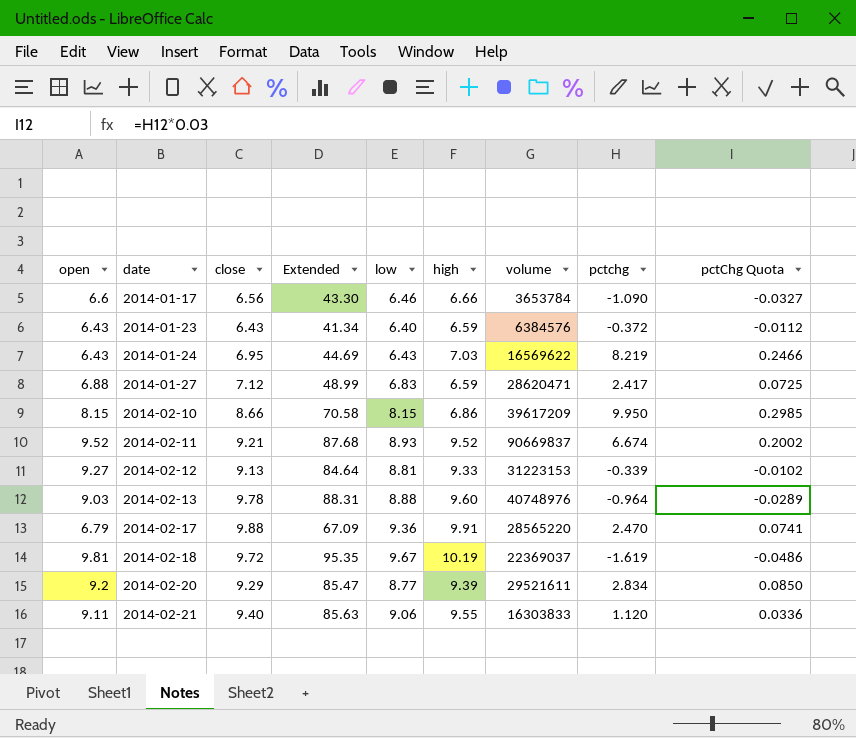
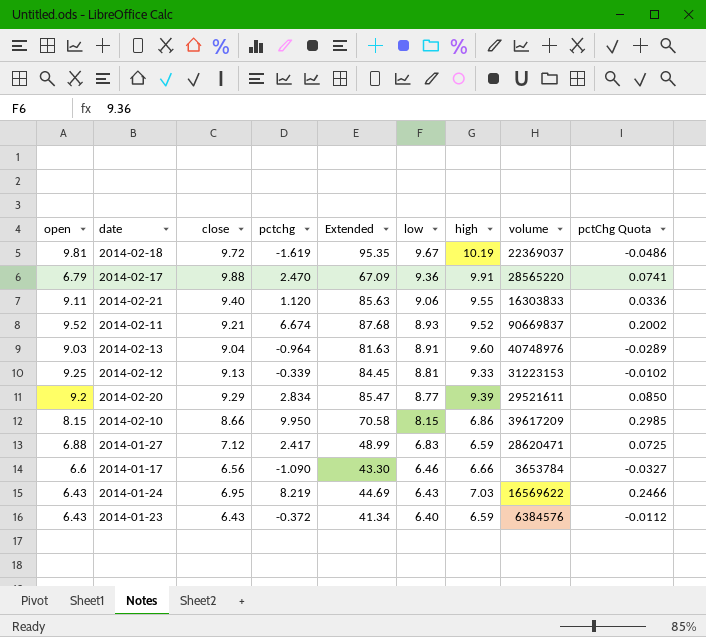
row order: date ascending -> low descending
column pctchg | position: 8 -> 4
2014-02-13 | close: 9.78 -> 9.04
2014-02-13 | Extended: 88.31 -> 81.63
2014-02-13 | low: 8.88 -> 8.91
2014-02-12 | open: 9.27 -> 9.25
2014-02-12 | Extended: 84.64 -> 84.45

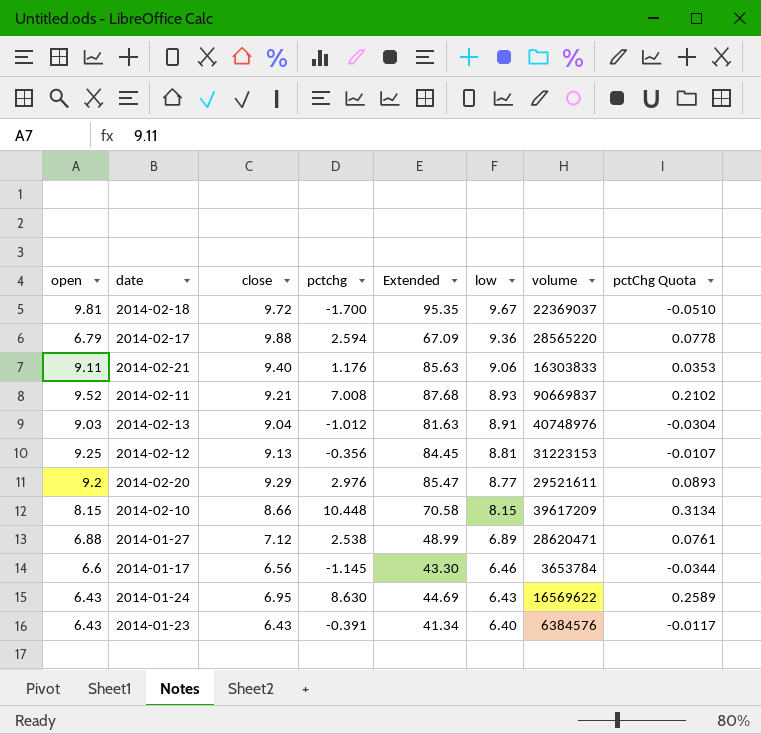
column high | position: 7 -> none
2014-02-18 | pctchg: -1.619 -> -1.700
2014-02-18 | pctChg Quota: -0.0486 -> -0.0510
2014-02-17 | pctchg: 2.470 -> 2.594
2014-02-17 | pctChg Quota: 0.0741 -> 0.0778
2014-02-21 | pctchg: 1.120 -> 1.176
2014-02-21 | pctChg Quota: 0.0336 -> 0.0353
2014-02-11 | pctchg: 6.674 -> 7.008
2014-02-11 | pctChg Quota: 0.2002 -> 0.2102
2014-02-13 | pctchg: -0.964 -> -1.012
2014-02-13 | pctChg Quota: -0.0289 -> -0.0304
2014-02-12 | pctchg: -0.339 -> -0.356
2014-02-12 | pctChg Quota: -0.0102 -> -0.0107
2014-02-20 | pctchg: 2.834 -> 2.976
2014-02-20 | pctChg Quota: 0.0850 -> 0.0893
2014-02-10 | pctchg: 9.950 -> 10.448
2014-02-10 | pctChg Quota: 0.2985 -> 0.3134
2014-01-27 | pctchg: 2.417 -> 2.538
2014-01-27 | low: 6.83 -> 6.89
2014-01-27 | pctChg Quota: 0.0725 -> 0.0761
2014-01-17 | pctchg: -1.090 -> -1.145
2014-01-17 | pctChg Quota: -0.0327 -> -0.0344
2014-01-24 | pctchg: 8.219 -> 8.630
2014-01-24 | pctChg Quota: 0.2466 -> 0.2589
2014-01-23 | pctchg: -0.372 -> -0.391
2014-01-23 | pctChg Quota: -0.0112 -> -0.0117

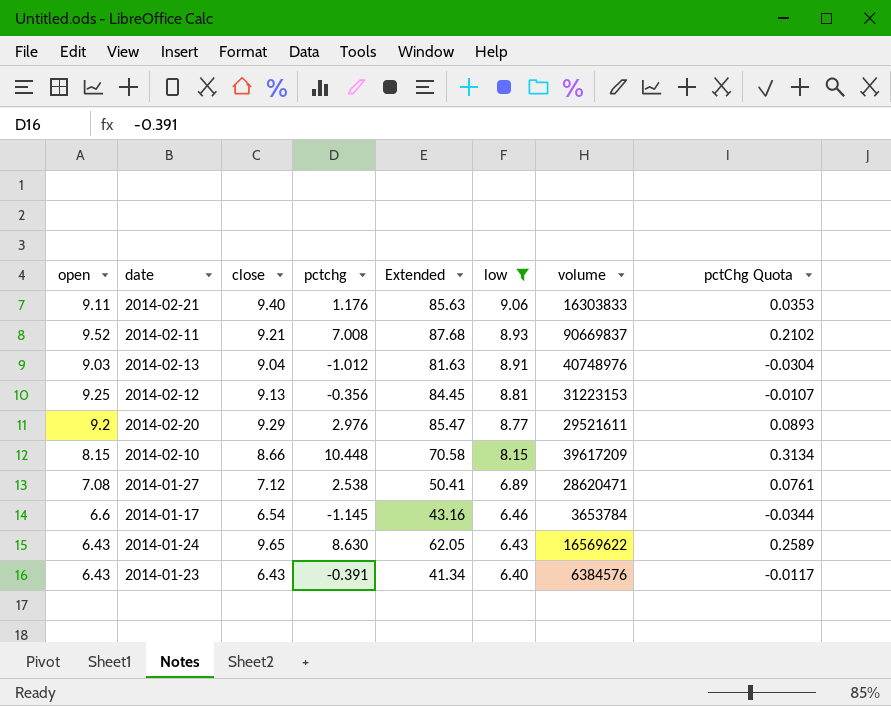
filter: none -> low <= 9.06
2014-01-27 | open: 6.88 -> 7.08
2014-01-27 | Extended: 48.99 -> 50.41
2014-01-17 | close: 6.56 -> 6.54
2014-01-17 | Extended: 43.30 -> 43.16
2014-01-24 | close: 6.95 -> 9.65
2014-01-24 | Extended: 44.69 -> 62.05

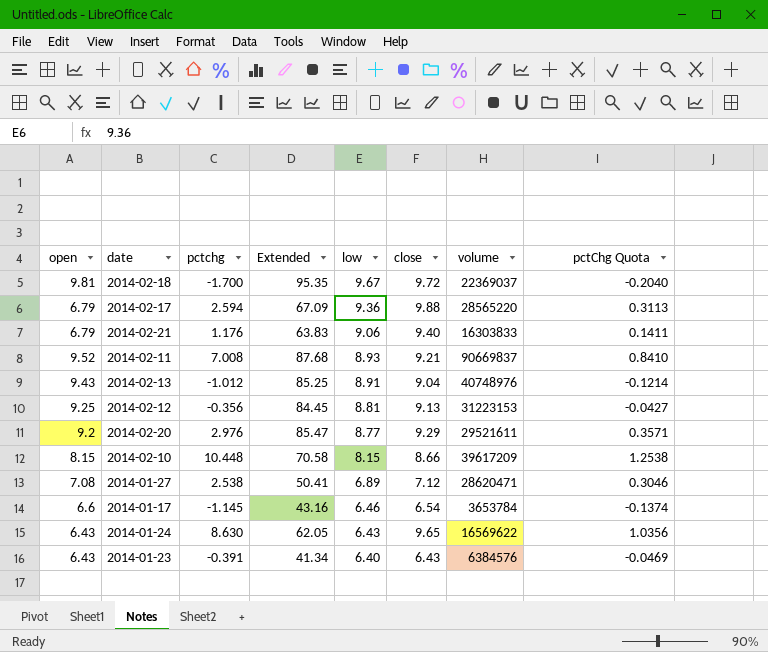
filter: low <= 9.06 -> none
column close | position: 3 -> 6
column pctChg Quota | formula: [pctchg] * 0.03 -> [pctchg] * 0.12
2014-02-21 | open: 9.11 -> 6.79
2014-02-21 | Extended: 85.63 -> 63.83
2014-02-13 | open: 9.03 -> 9.43
2014-02-13 | Extended: 81.63 -> 85.25

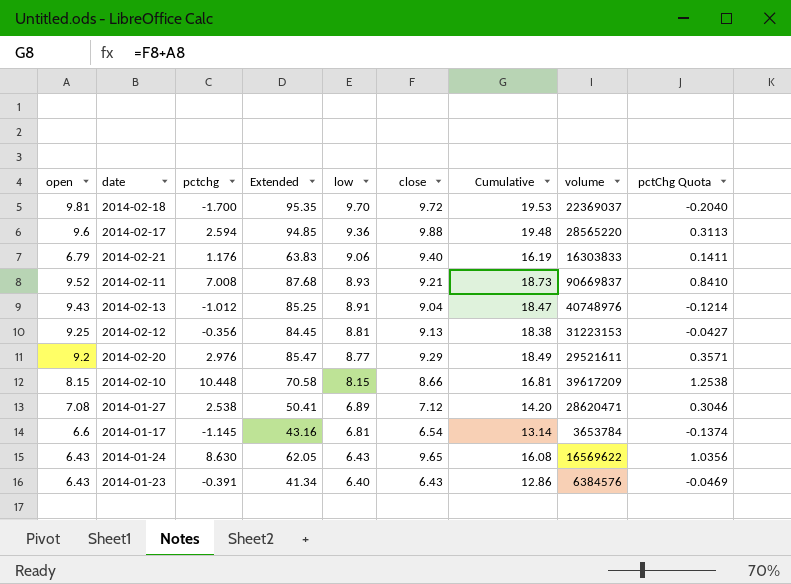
column Cumulative | formula: none -> [open] + [close]
2014-02-18 | low: 9.67 -> 9.70
2014-02-17 | open: 6.79 -> 9.6
2014-02-17 | Extended: 67.09 -> 94.85
2014-01-17 | low: 6.46 -> 6.81

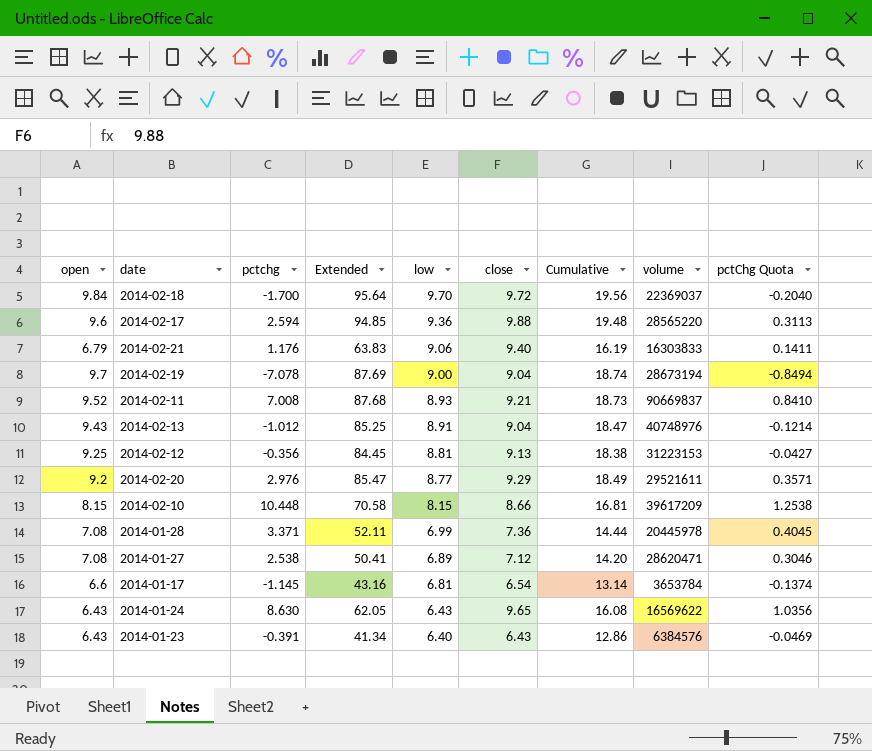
2014-02-18 | open: 9.81 -> 9.84
2014-02-18 | Extended: 95.35 -> 95.64
2014-02-18 | Cumulative: 19.53 -> 19.56
row 2014-02-19: none -> 9.7 | -7.078 | 87.69 | 9.00 | 9.04 | 18.74 | 28673194 | -0.8494
row 2014-01-28: none -> 7.08 | 3.371 | 52.11 | 6.99 | 7.36 | 14.44 | 20445978 | 0.4045

